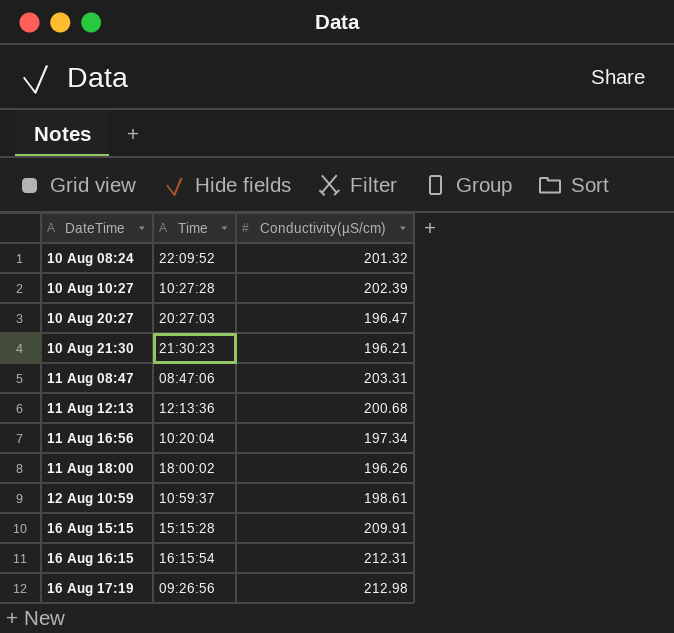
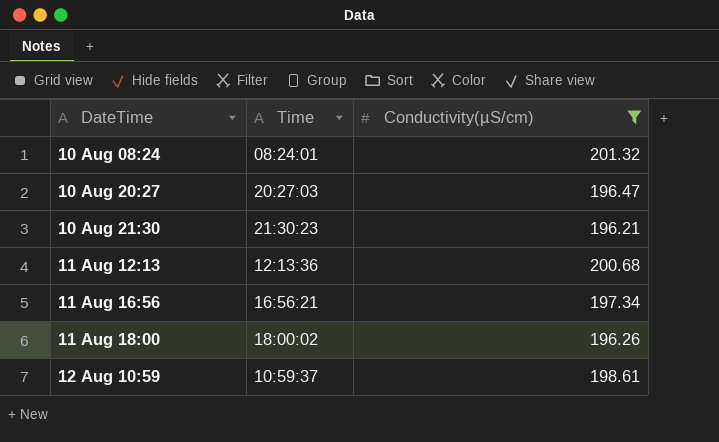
filter: none -> Conductivity(µS/cm) <= 201.32
10 Aug 08:24 | Time: 22:09:52 -> 08:24:01
11 Aug 16:56 | Time: 10:20:04 -> 16:56:21

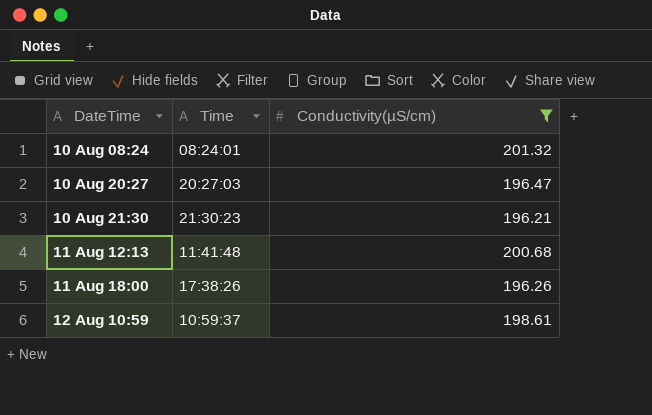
row 11 Aug 16:56: 16:56:21 | 197.34 -> none
11 Aug 12:13 | Time: 12:13:36 -> 11:41:48
11 Aug 18:00 | Time: 18:00:02 -> 17:38:26

